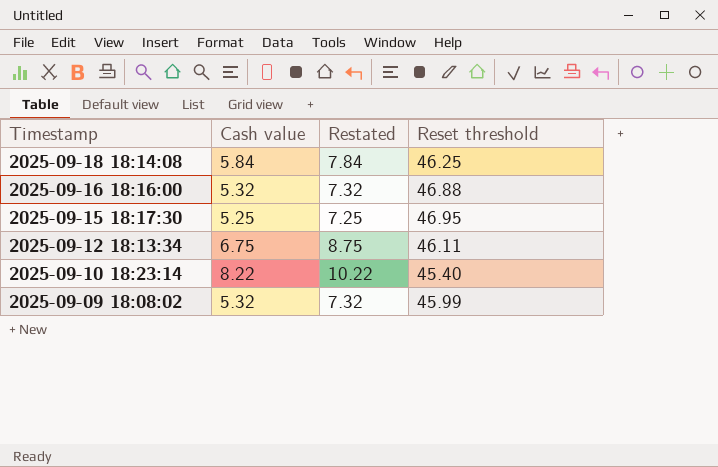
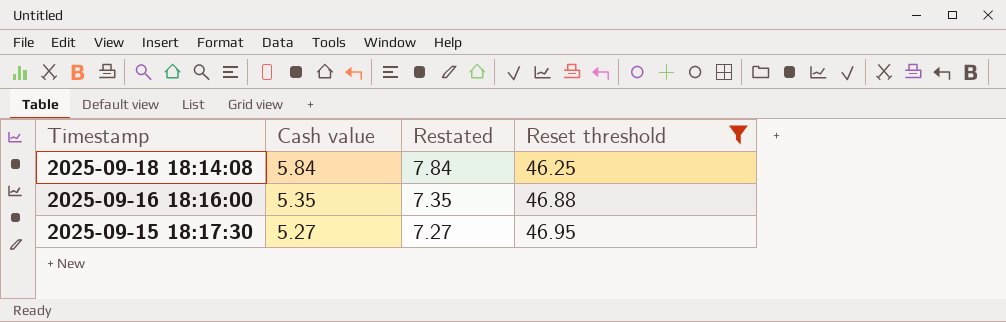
filter: none -> Reset threshold >= 46.25
2025-09-16 18:16:00 | Cash value: 5.32 -> 5.35
2025-09-16 18:16:00 | Restated: 7.32 -> 7.35
2025-09-15 18:17:30 | Cash value: 5.25 -> 5.27
2025-09-15 18:17:30 | Restated: 7.25 -> 7.27

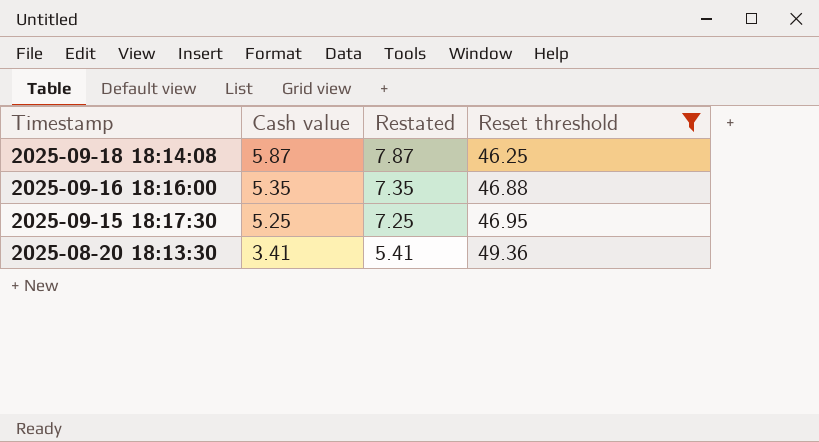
2025-09-18 18:14:08 | Cash value: 5.84 -> 5.87
2025-09-18 18:14:08 | Restated: 7.84 -> 7.87
2025-09-15 18:17:30 | Cash value: 5.27 -> 5.25
2025-09-15 18:17:30 | Restated: 7.27 -> 7.25
row 2025-08-20 18:13:30: none -> 3.41 | 5.41 | 49.36

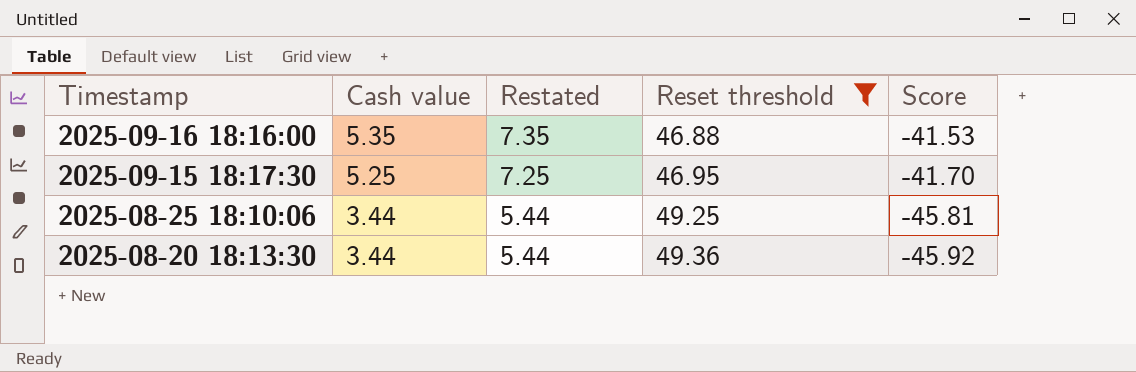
column Score | formula: none -> [Cash value] - [Reset threshold]
row 2025-09-18 18:14:08: 5.87 | 7.87 | 46.25 -> none
row 2025-08-25 18:10:06: none -> 3.44 | 5.44 | 49.25 | -45.81
2025-08-20 18:13:30 | Cash value: 3.41 -> 3.44
2025-08-20 18:13:30 | Restated: 5.41 -> 5.44

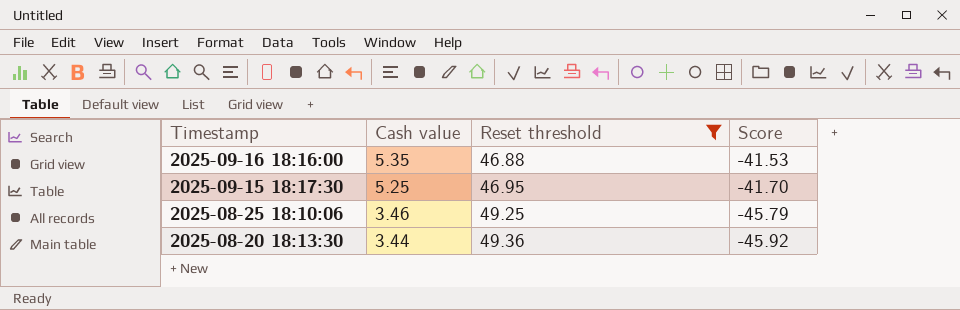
column Restated | formula: [Cash value] + 2 -> none
2025-08-25 18:10:06 | Cash value: 3.44 -> 3.46
2025-08-25 18:10:06 | Score: -45.81 -> -45.79

